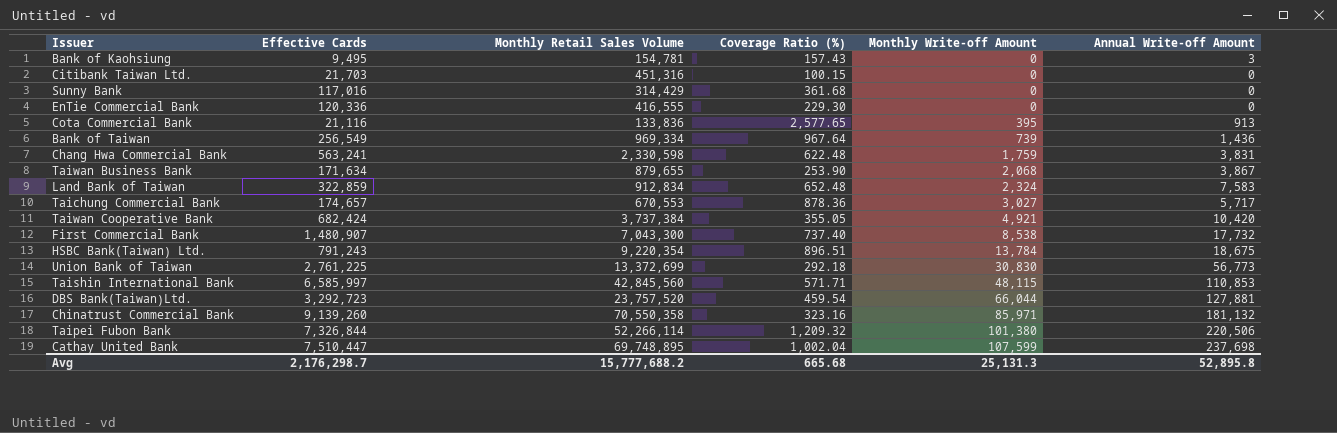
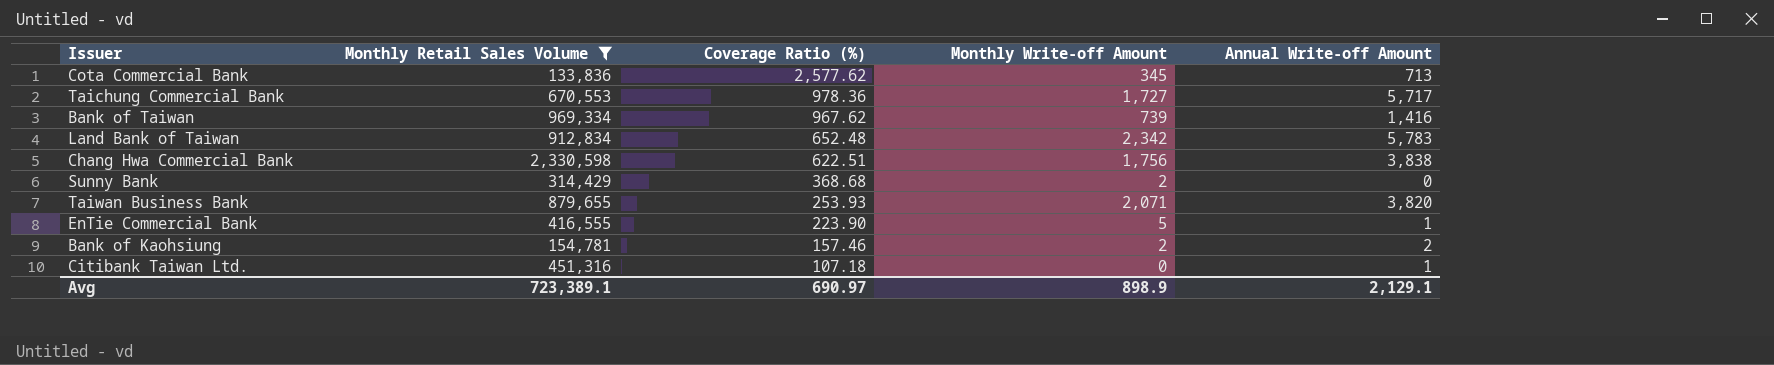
filter: none -> Monthly Retail Sales Volume <= 2,330,598
row order: Monthly Write-off Amount ascending -> Coverage Ratio (%) descending
column Effective Cards | position: 2 -> none
Cota Commercial Bank | Coverage Ratio (%): 2,577.65 -> 2,577.62
Cota Commercial Bank | Monthly Write-off Amount: 395 -> 345
Cota Commercial Bank | Annual Write-off Amount: 913 -> 713
Taichung Commercial Bank | Coverage Ratio (%): 878.36 -> 978.36
Taichung Commercial Bank | Monthly Write-off Amount: 3,027 -> 1,727
Bank of Taiwan | Coverage Ratio (%): 967.64 -> 967.62
Bank of Taiwan | Annual Write-off Amount: 1,436 -> 1,416
Land Bank of Taiwan | Monthly Write-off Amount: 2,324 -> 2,342
Land Bank of Taiwan | Annual Write-off Amount: 7,583 -> 5,783
Chang Hwa Commercial Bank | Coverage Ratio (%): 622.48 -> 622.51
Chang Hwa Commercial Bank | Monthly Write-off Amount: 1,759 -> 1,756
Chang Hwa Commercial Bank | Annual Write-off Amount: 3,831 -> 3,838
Sunny Bank | Coverage Ratio (%): 361.68 -> 368.68
Sunny Bank | Monthly Write-off Amount: 0 -> 2
Taiwan Business Bank | Coverage Ratio (%): 253.90 -> 253.93
Taiwan Business Bank | Monthly Write-off Amount: 2,068 -> 2,071
Taiwan Business Bank | Annual Write-off Amount: 3,867 -> 3,820
EnTie Commercial Bank | Coverage Ratio (%): 229.30 -> 223.90
EnTie Commercial Bank | Monthly Write-off Amount: 0 -> 5
EnTie Commercial Bank | Annual Write-off Amount: 0 -> 1
Bank of Kaohsiung | Coverage Ratio (%): 157.43 -> 157.46
Bank of Kaohsiung | Monthly Write-off Amount: 0 -> 2
Bank of Kaohsiung | Annual Write-off Amount: 3 -> 2
Citibank Taiwan Ltd. | Coverage Ratio (%): 100.15 -> 107.18
Citibank Taiwan Ltd. | Annual Write-off Amount: 0 -> 1
Avg | Monthly Retail Sales Volume: 15,777,688.2 -> 723,389.1
Avg | Coverage Ratio (%): 665.68 -> 690.97
Avg | Monthly Write-off Amount: 25,131.3 -> 898.9
Avg | Annual Write-off Amount: 52,895.8 -> 2,129.1

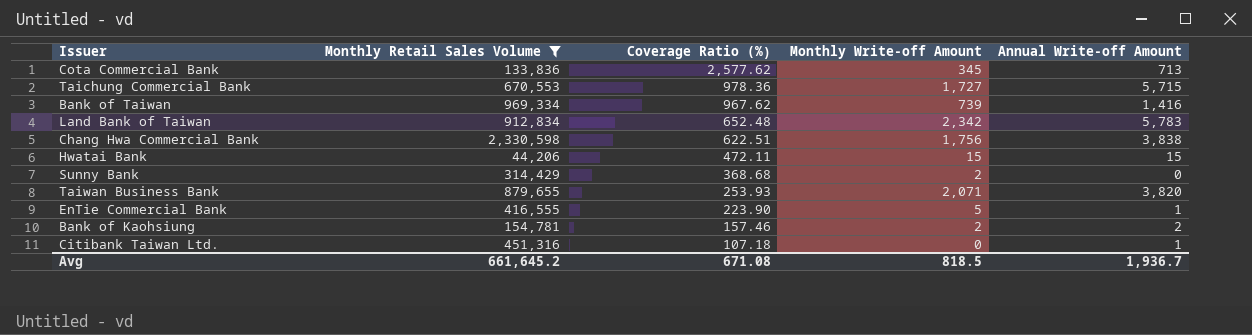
Taichung Commercial Bank | Annual Write-off Amount: 5,717 -> 5,715
row Hwatai Bank: none -> 44,206 | 472.11 | 15 | 15
Avg | Monthly Retail Sales Volume: 723,389.1 -> 661,645.2
Avg | Coverage Ratio (%): 690.97 -> 671.08
Avg | Monthly Write-off Amount: 898.9 -> 818.5
Avg | Annual Write-off Amount: 2,129.1 -> 1,936.7

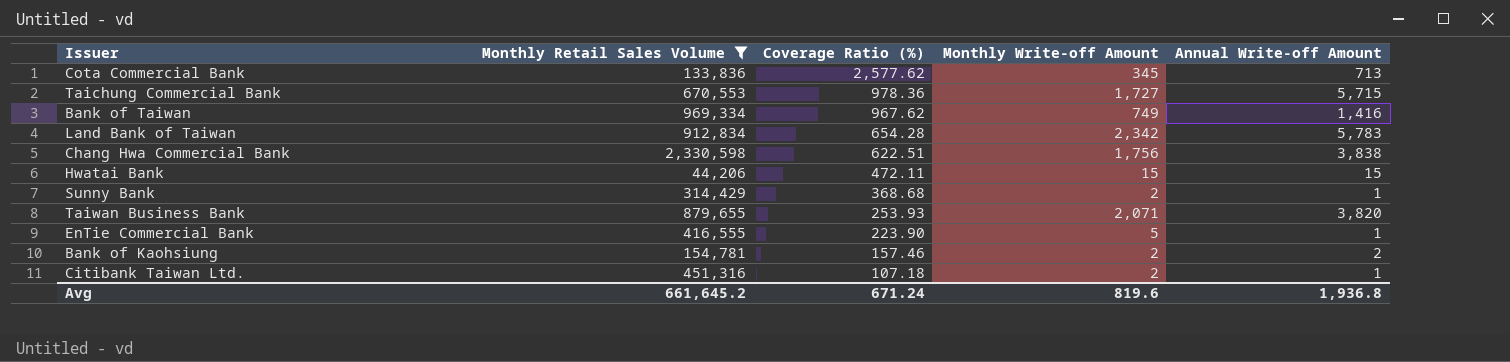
Bank of Taiwan | Monthly Write-off Amount: 739 -> 749
Land Bank of Taiwan | Coverage Ratio (%): 652.48 -> 654.28
Sunny Bank | Annual Write-off Amount: 0 -> 1
Citibank Taiwan Ltd. | Monthly Write-off Amount: 0 -> 2
Avg | Coverage Ratio (%): 671.08 -> 671.24
Avg | Monthly Write-off Amount: 818.5 -> 819.6
Avg | Annual Write-off Amount: 1,936.7 -> 1,936.8

